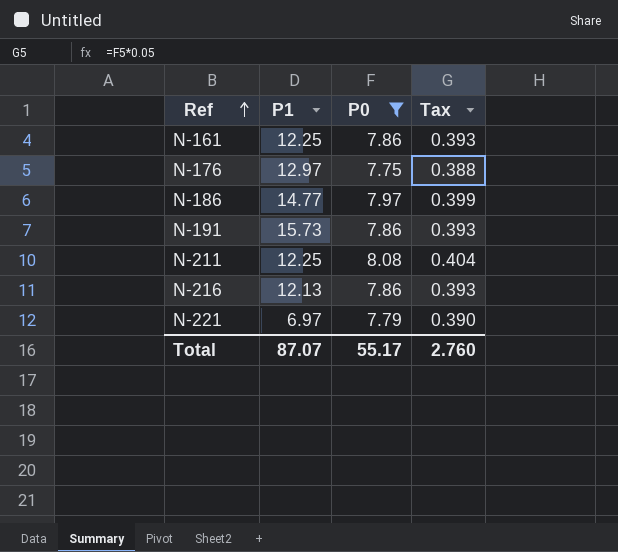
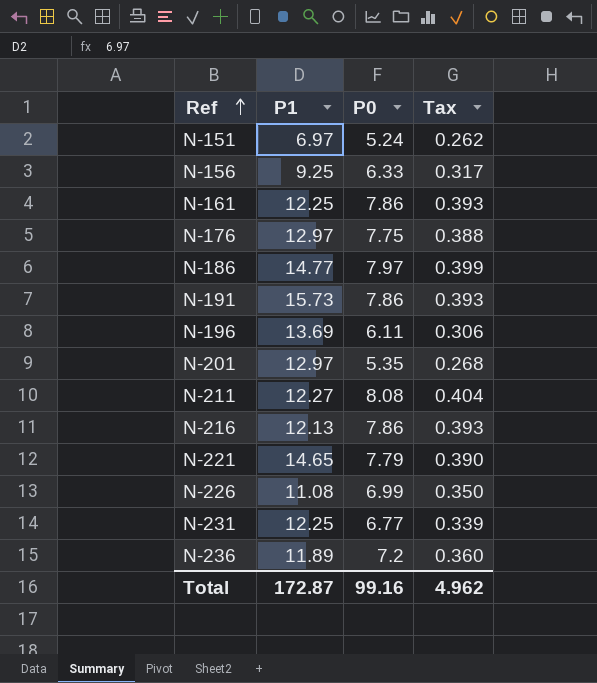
filter: P0 >= 7.75 -> none
N-211 | P1: 12.25 -> 12.27
N-221 | P1: 6.97 -> 14.65
Total | P1: 87.07 -> 172.87
Total | P0: 55.17 -> 99.16
Total | Tax: 2.760 -> 4.962

